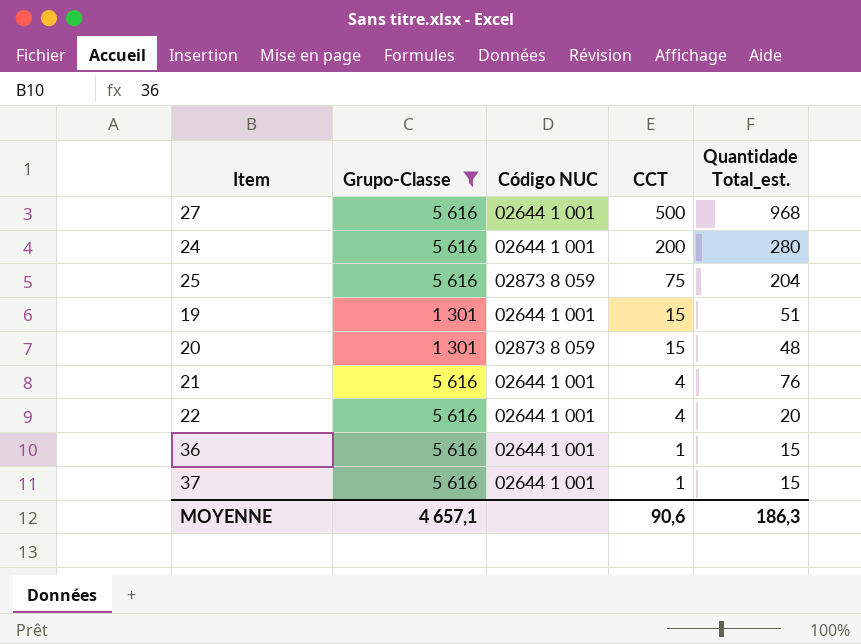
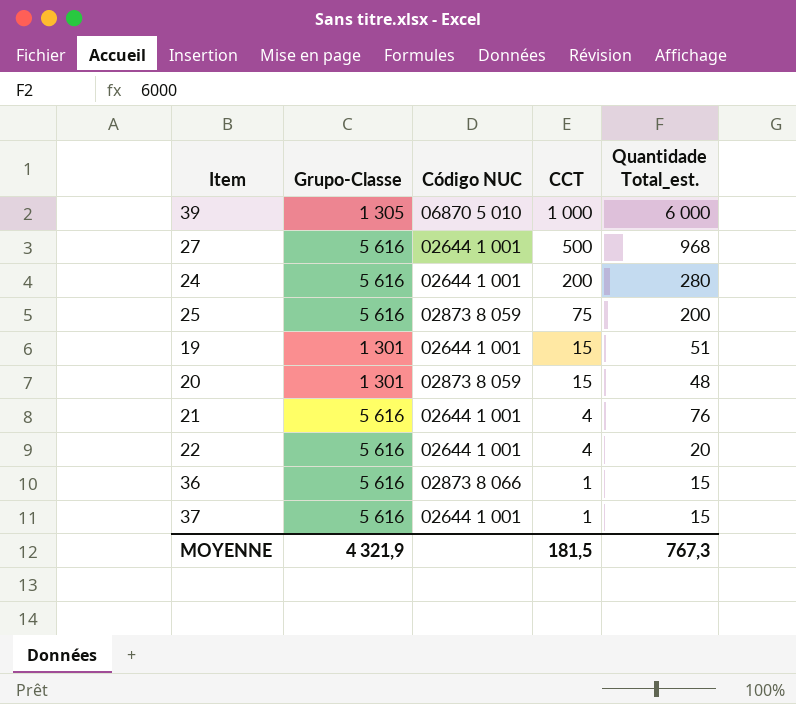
filter: Grupo-Classe != 1 305 -> none
25 | Quantidade Total_est.: 204 -> 200
36 | Código NUC: 02644 1 001 -> 02873 8 066
MOYENNE | Grupo-Classe: 4 657,1 -> 4 321,9
MOYENNE | CCT: 90,6 -> 181,5
MOYENNE | Quantidade Total_est.: 186,3 -> 767,3

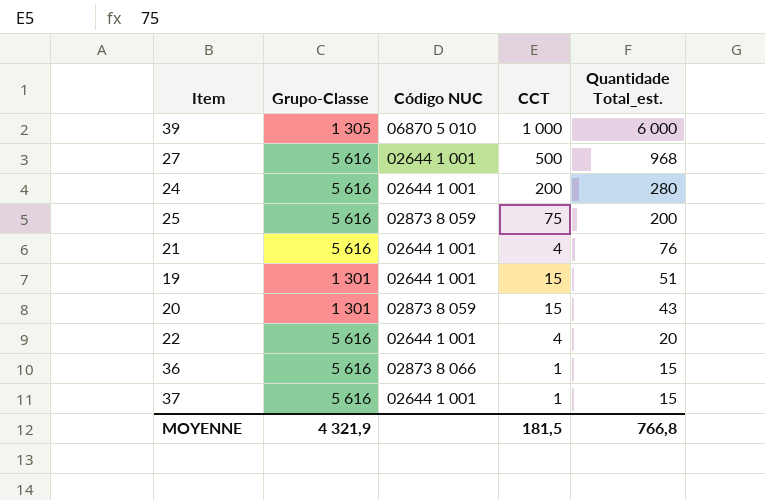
row order: CCT descending -> Quantidade Total_est. descending
20 | Quantidade Total_est.: 48 -> 43
MOYENNE | Quantidade Total_est.: 767,3 -> 766,8

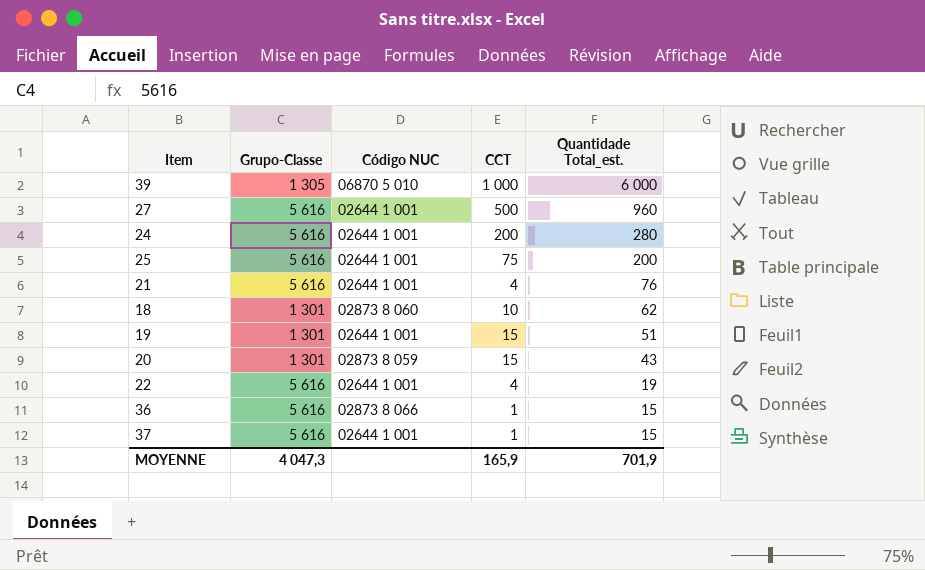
27 | Quantidade Total_est.: 968 -> 960
25 | Código NUC: 02873 8 059 -> 02644 1 001
row 18: none -> 1 301 | 02873 8 060 | 10 | 62
22 | Quantidade Total_est.: 20 -> 19
MOYENNE | Grupo-Classe: 4 321,9 -> 4 047,3
MOYENNE | CCT: 181,5 -> 165,9
MOYENNE | Quantidade Total_est.: 766,8 -> 701,9

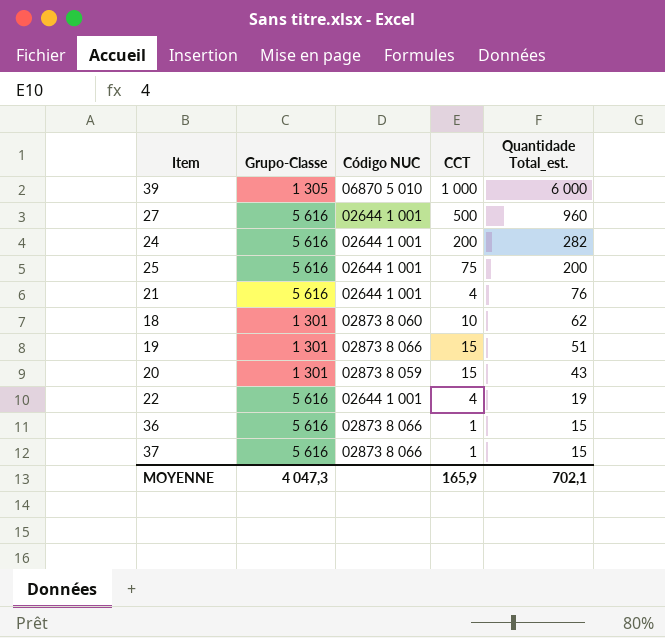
24 | Quantidade Total_est.: 280 -> 282
19 | Código NUC: 02644 1 001 -> 02873 8 066
37 | Código NUC: 02644 1 001 -> 02873 8 066
MOYENNE | Quantidade Total_est.: 701,9 -> 702,1

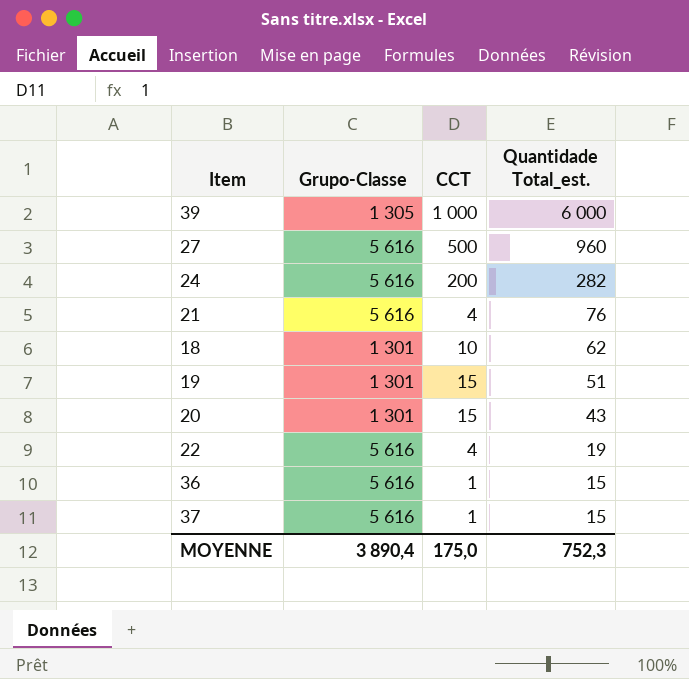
column Código NUC | position: 3 -> none
row 25: 5 616 | 02644 1 001 | 75 | 200 -> none
MOYENNE | Grupo-Classe: 4 047,3 -> 3 890,4
MOYENNE | CCT: 165,9 -> 175,0
MOYENNE | Quantidade Total_est.: 702,1 -> 752,3

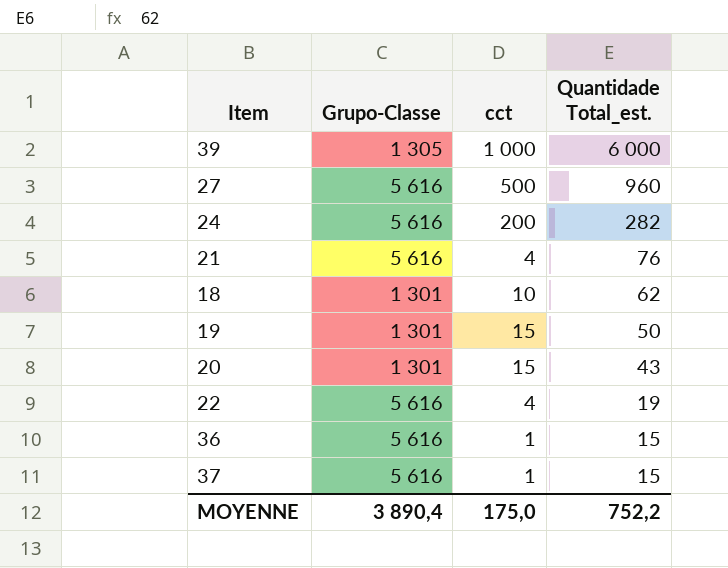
column name: CCT -> cct
19 | Quantidade Total_est.: 51 -> 50
MOYENNE | Quantidade Total_est.: 752,3 -> 752,2

